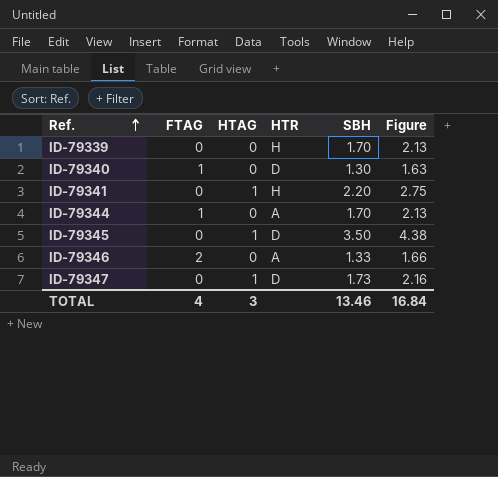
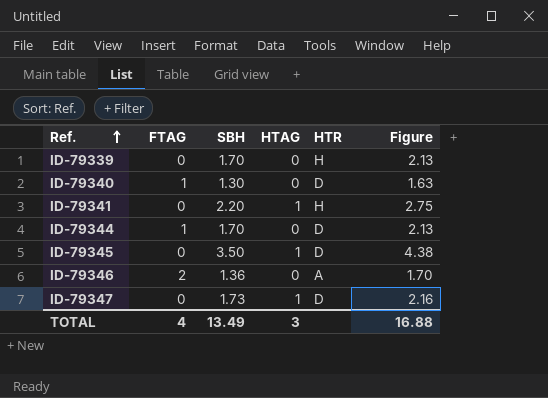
column SBH | position: 5 -> 3
ID-79344 | HTR: A -> D
ID-79346 | SBH: 1.33 -> 1.36
ID-79346 | Figure: 1.66 -> 1.70
TOTAL | SBH: 13.46 -> 13.49
TOTAL | Figure: 16.84 -> 16.88

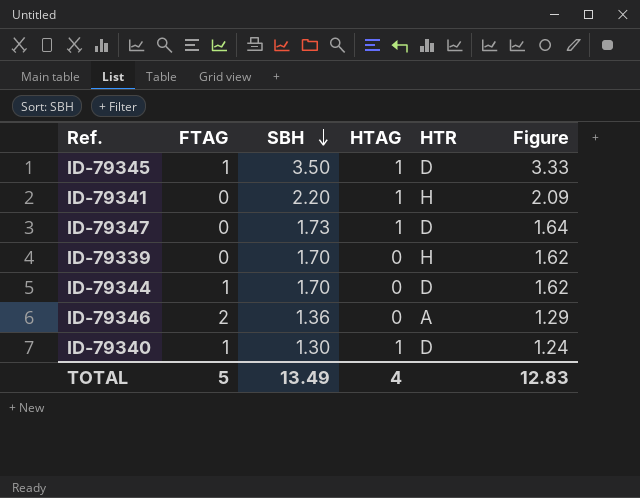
row order: Ref. ascending -> SBH descending
column Figure | formula: [SBH] * 1.25 -> [SBH] * 0.95
ID-79345 | FTAG: 0 -> 1
ID-79340 | HTAG: 0 -> 1
TOTAL | FTAG: 4 -> 5
TOTAL | HTAG: 3 -> 4
TOTAL | Figure: 16.88 -> 12.83

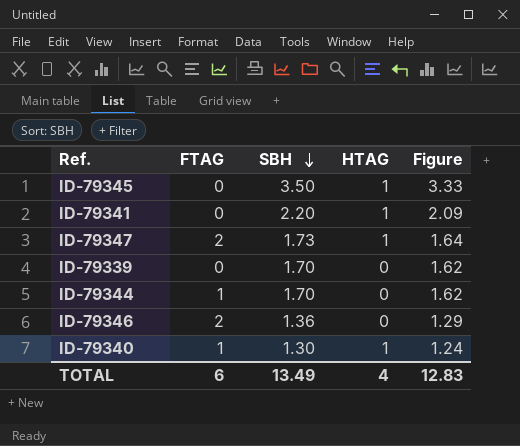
column HTR | position: 5 -> none
ID-79345 | FTAG: 1 -> 0
ID-79347 | FTAG: 0 -> 2
TOTAL | FTAG: 5 -> 6

